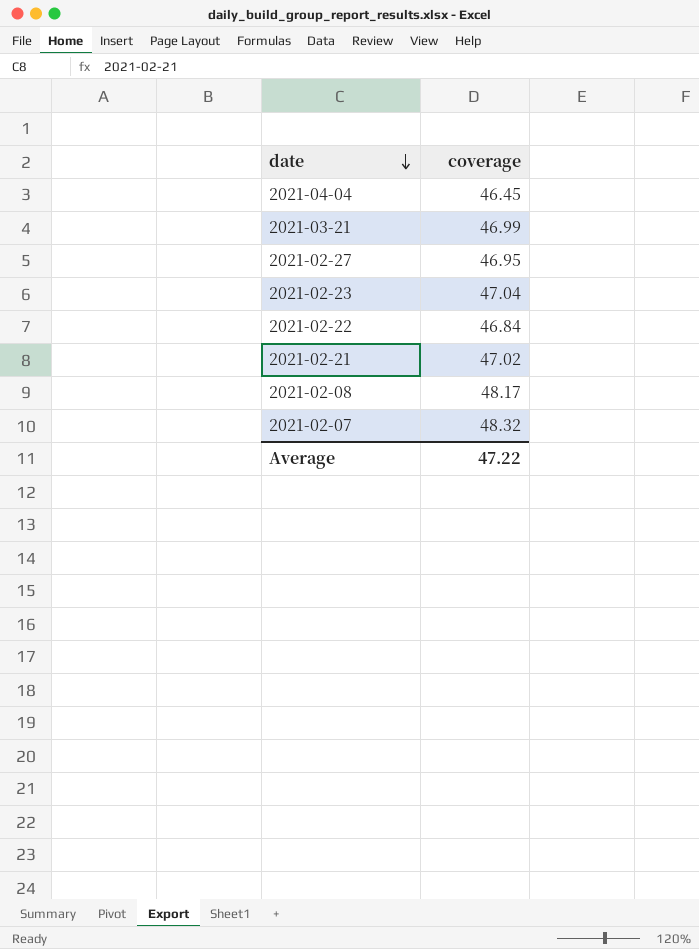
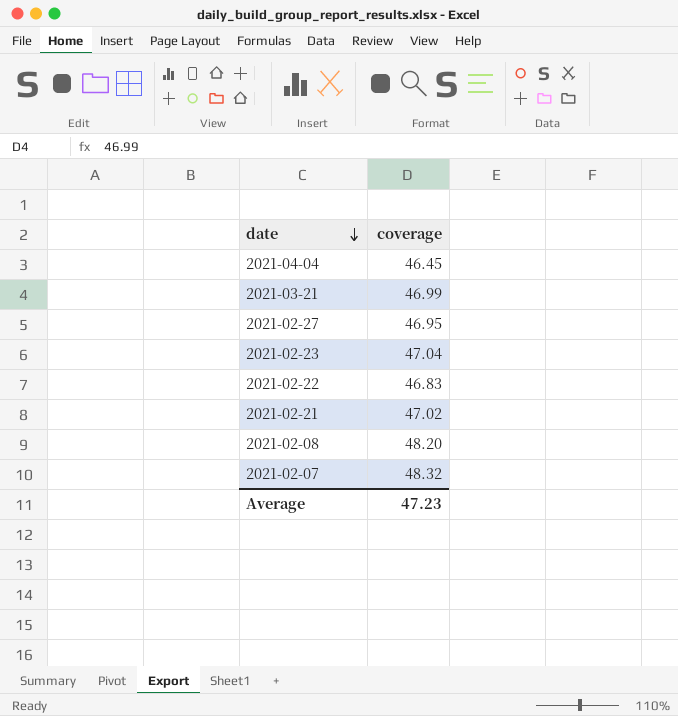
2021-02-22 | coverage: 46.84 -> 46.83
2021-02-08 | coverage: 48.17 -> 48.20
Average | coverage: 47.22 -> 47.23

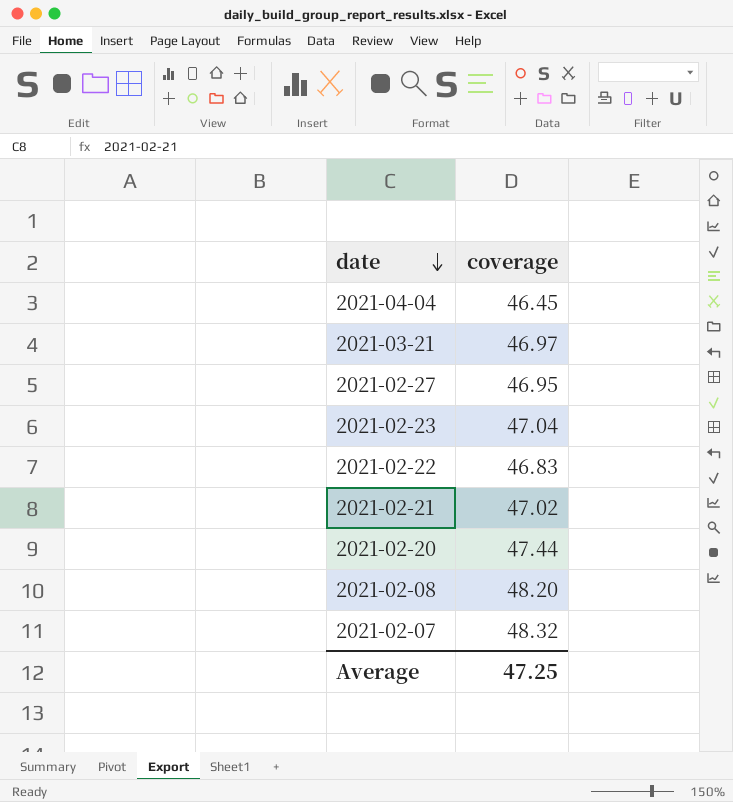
2021-03-21 | coverage: 46.99 -> 46.97
row 2021-02-20: none -> 47.44
Average | coverage: 47.23 -> 47.25

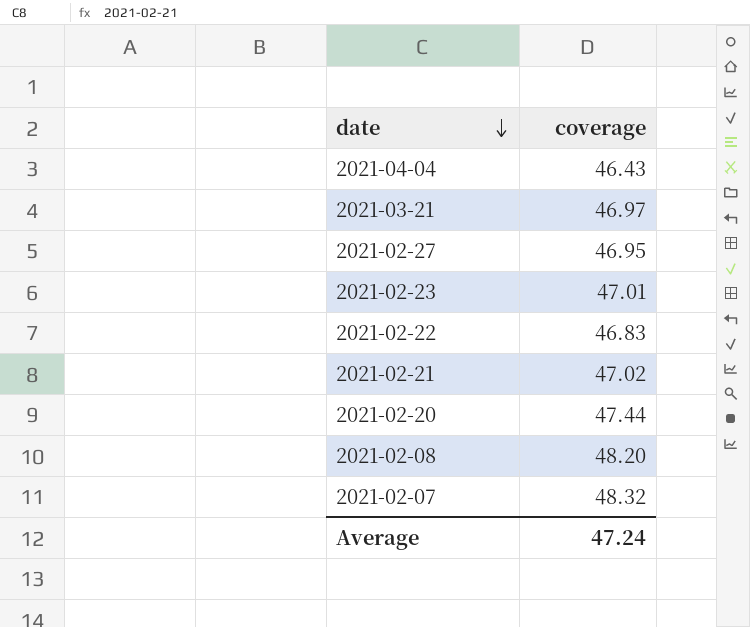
2021-04-04 | coverage: 46.45 -> 46.43
2021-02-23 | coverage: 47.04 -> 47.01
Average | coverage: 47.25 -> 47.24

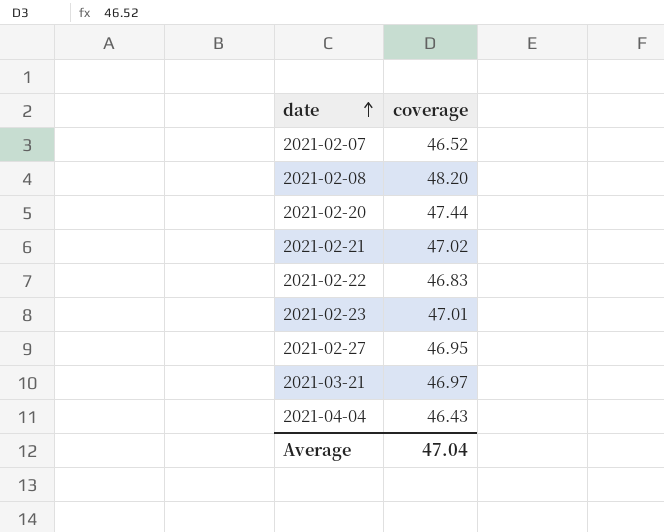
row order: date descending -> date ascending
2021-02-07 | coverage: 48.32 -> 46.52
Average | coverage: 47.24 -> 47.04

